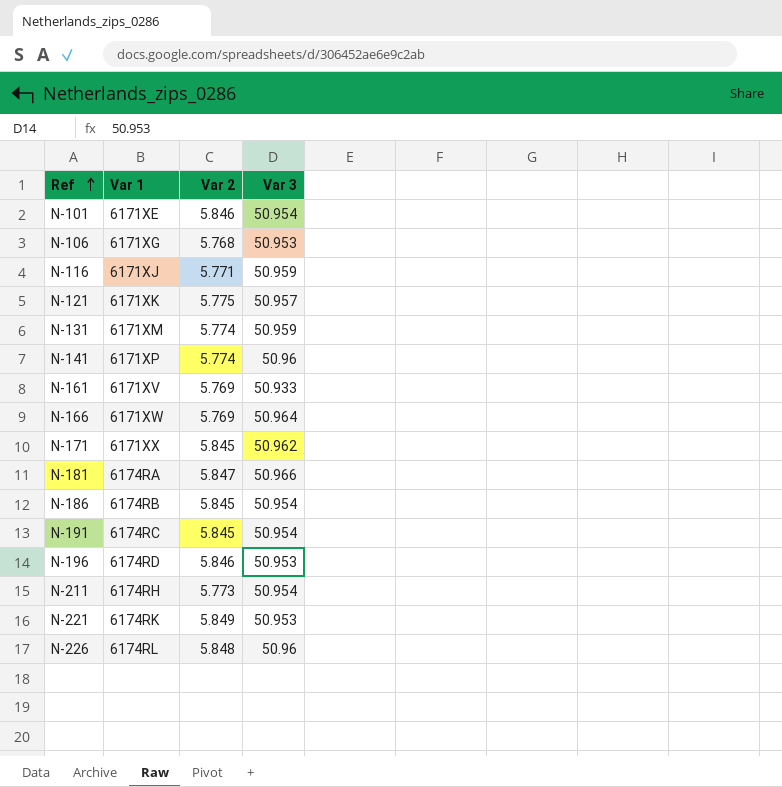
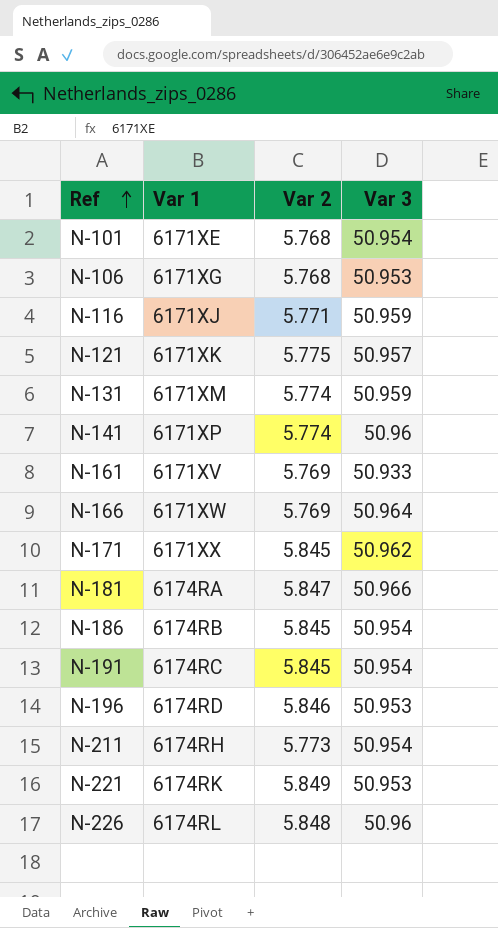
N-101 | Var 2: 5.846 -> 5.768

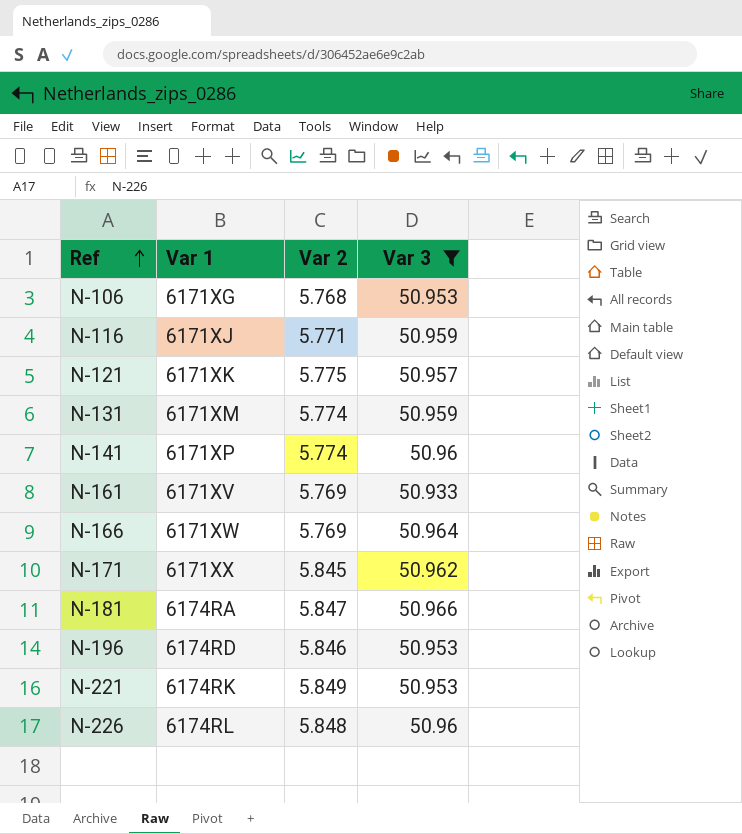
filter: none -> Var 3 != 50.954

